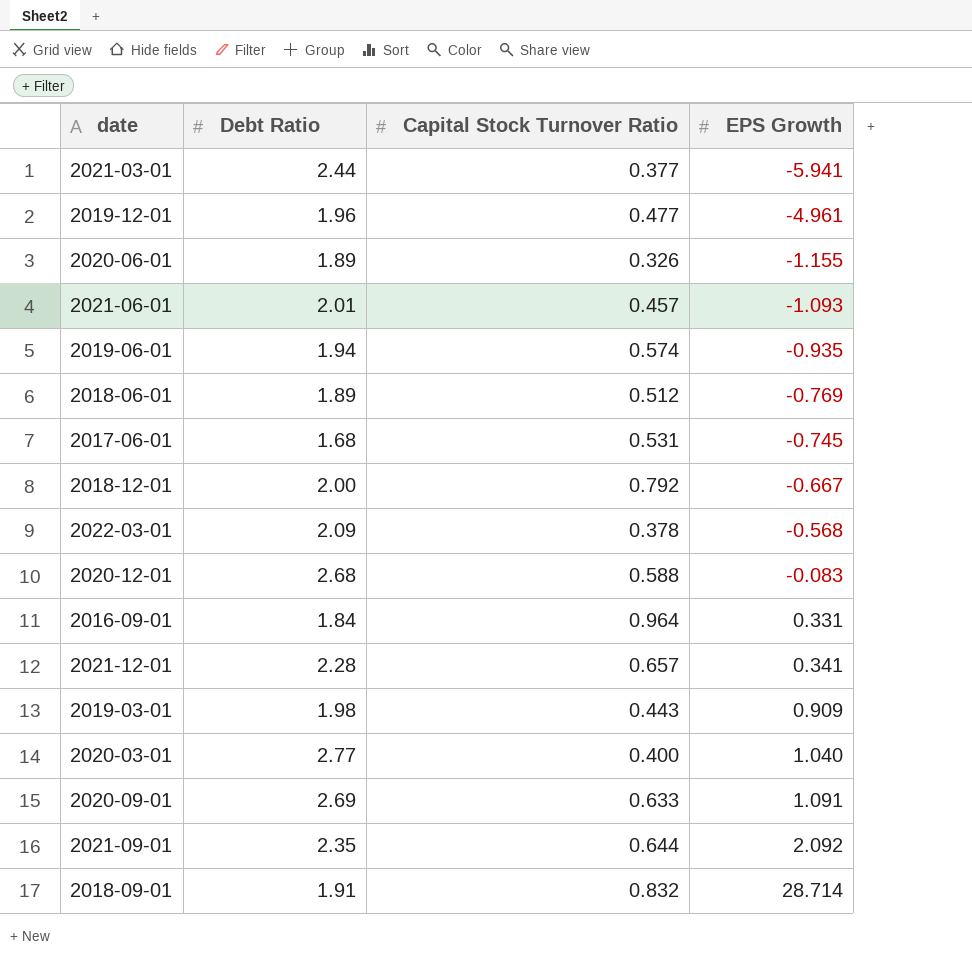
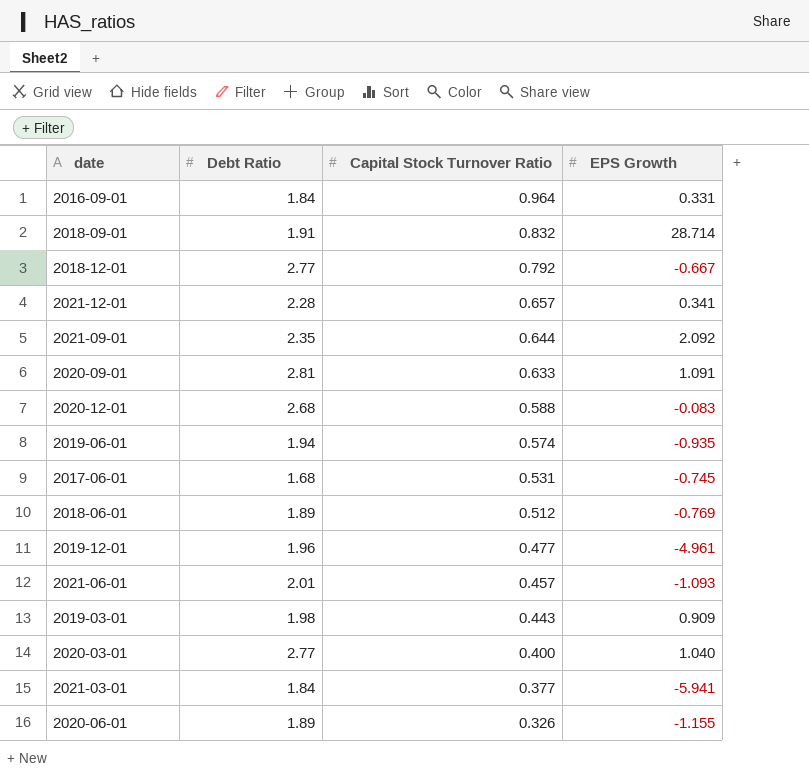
row order: EPS Growth ascending -> Capital Stock Turnover Ratio descending
row 2022-03-01: 2.09 | 0.378 | -0.568 -> none
2018-12-01 | Debt Ratio: 2.00 -> 2.77
2020-09-01 | Debt Ratio: 2.69 -> 2.81
2021-03-01 | Debt Ratio: 2.44 -> 1.84

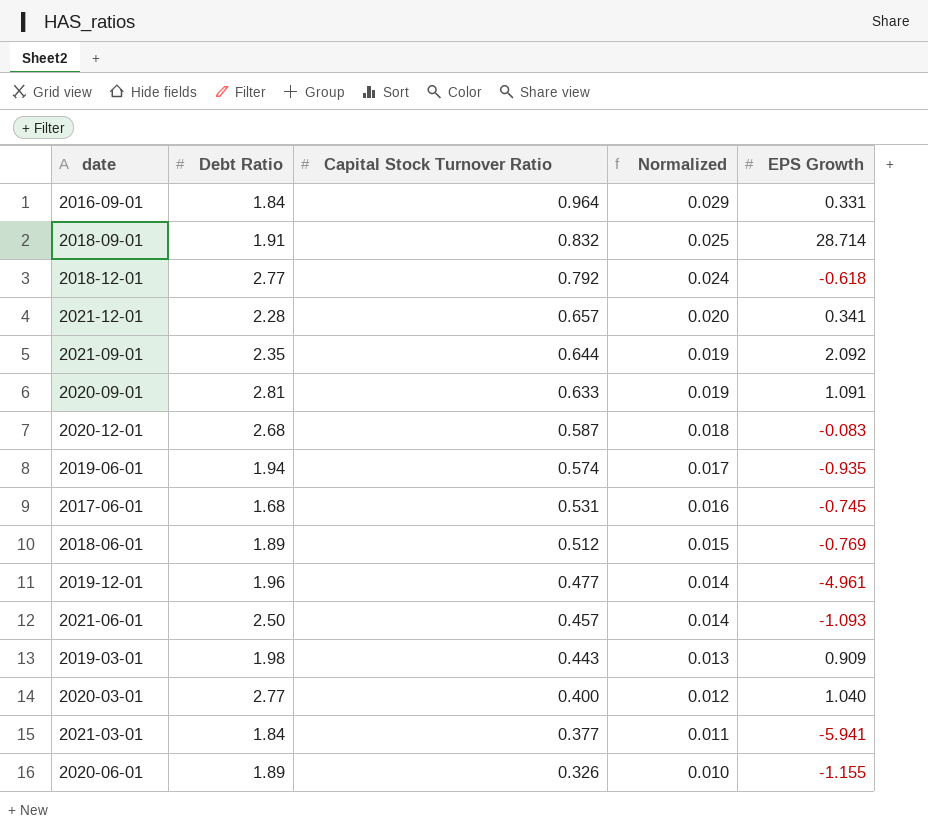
column Normalized | formula: none -> [Capital Stock Turnover Ratio] * 0.03
2018-12-01 | EPS Growth: -0.667 -> -0.618
2020-12-01 | Capital Stock Turnover Ratio: 0.588 -> 0.587
2021-06-01 | Debt Ratio: 2.01 -> 2.50

